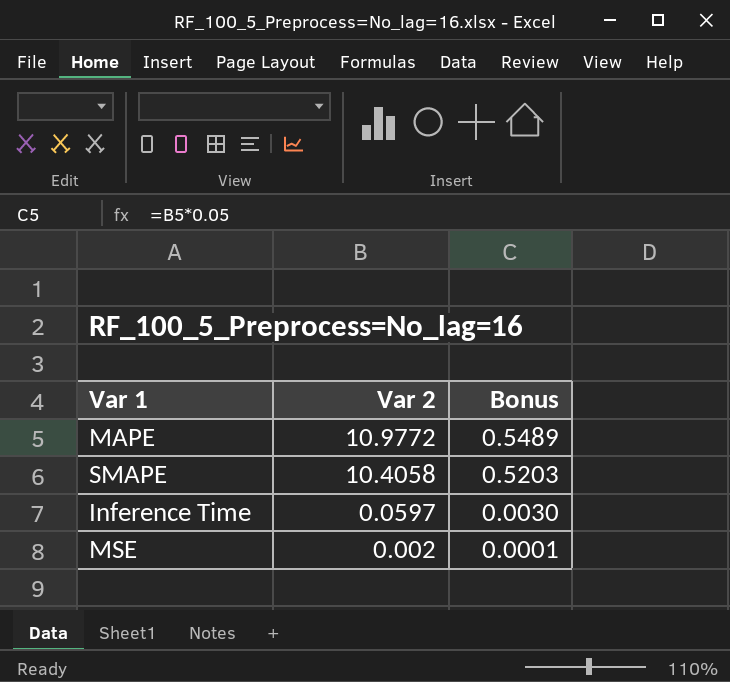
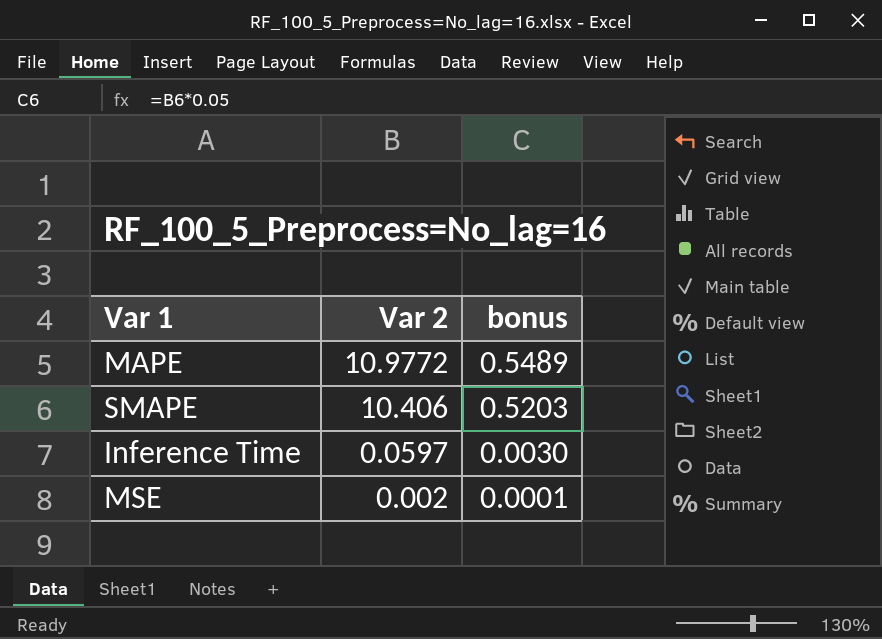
column name: Bonus -> bonus
SMAPE | Var 2: 10.4058 -> 10.406

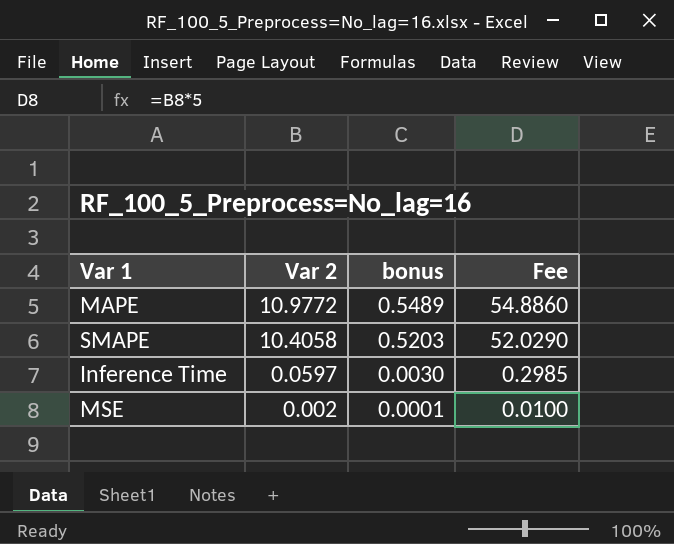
column Fee | formula: none -> [Var 2] * 5
SMAPE | Var 2: 10.406 -> 10.4058

